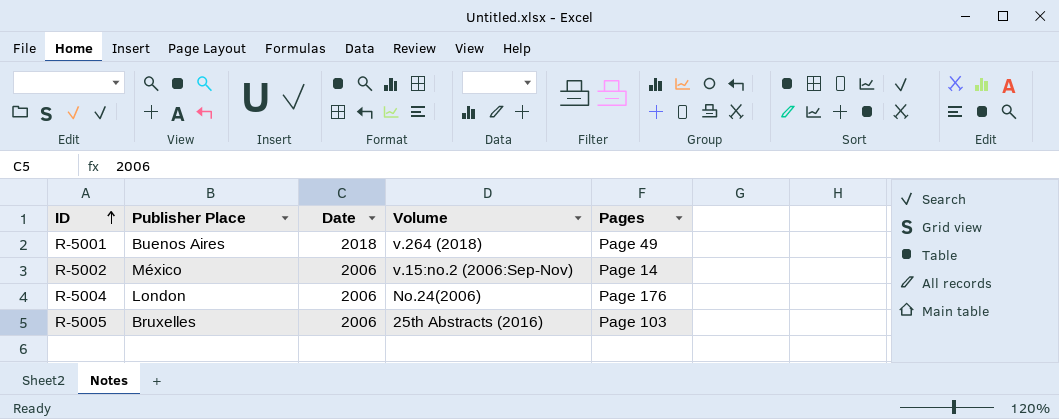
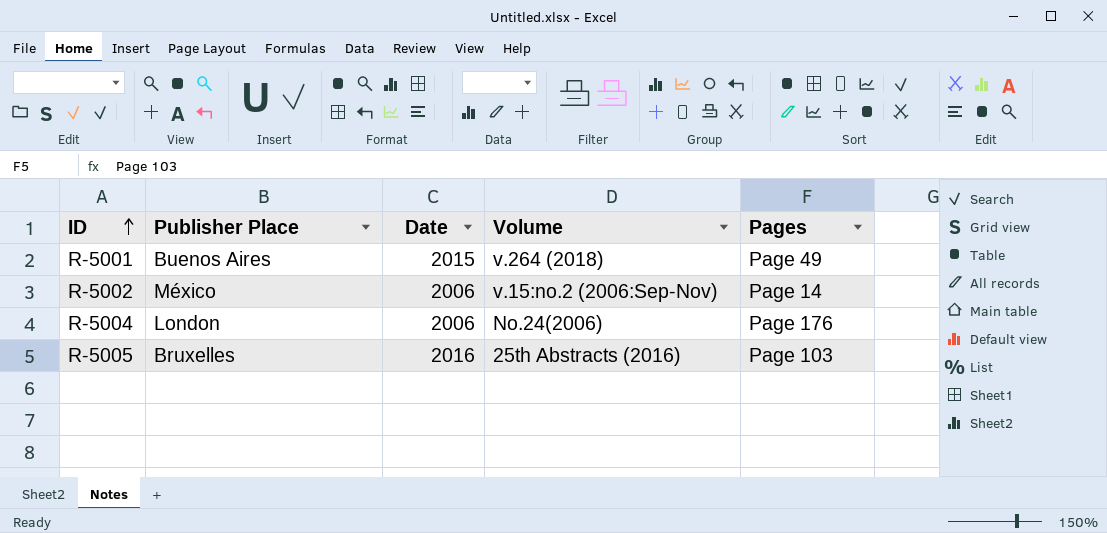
R-5001 | Date: 2018 -> 2015
R-5005 | Date: 2006 -> 2016

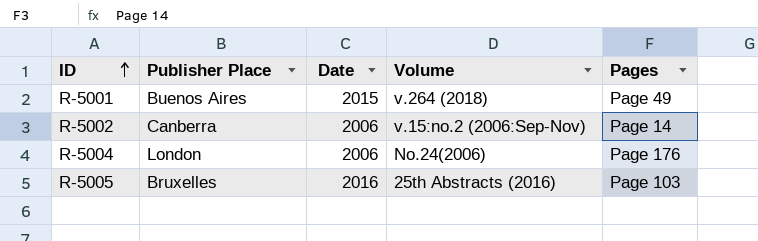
R-5002 | Publisher Place: México -> Canberra

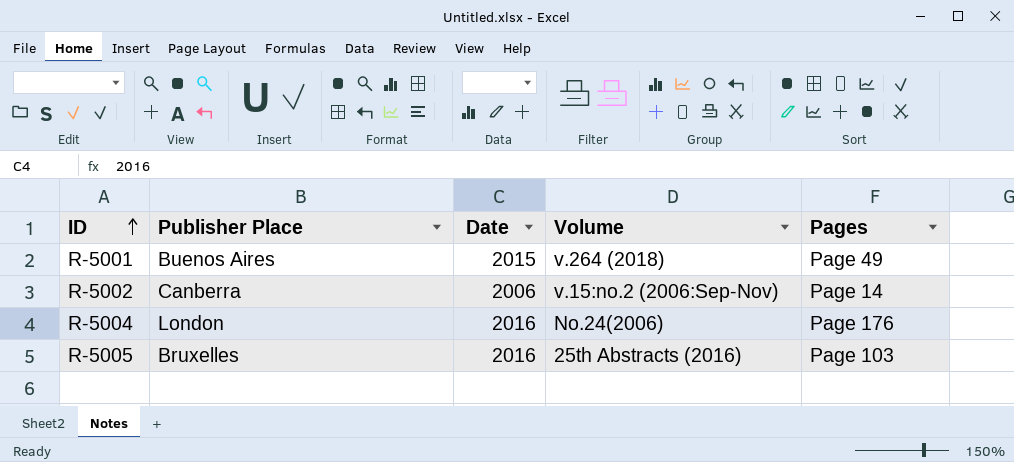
R-5004 | Date: 2006 -> 2016

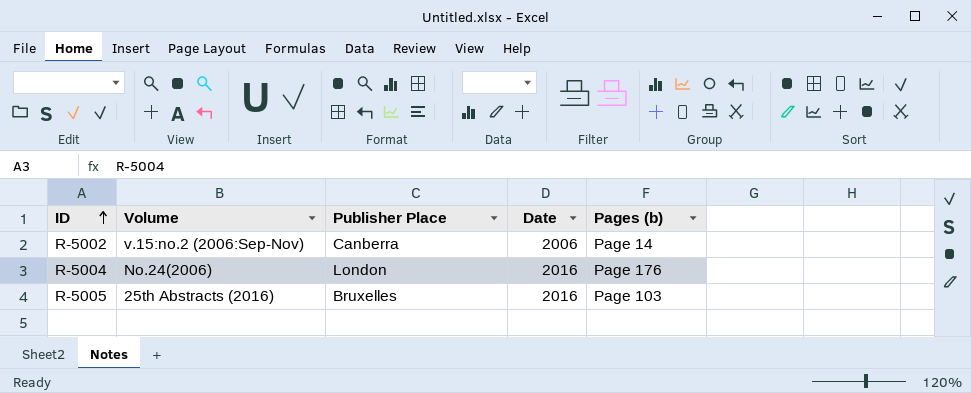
column Volume | position: 4 -> 2
column name: Pages -> Pages (b)
row R-5001: Buenos Aires | 2015 | v.264 (2018) | Page 49 -> none

